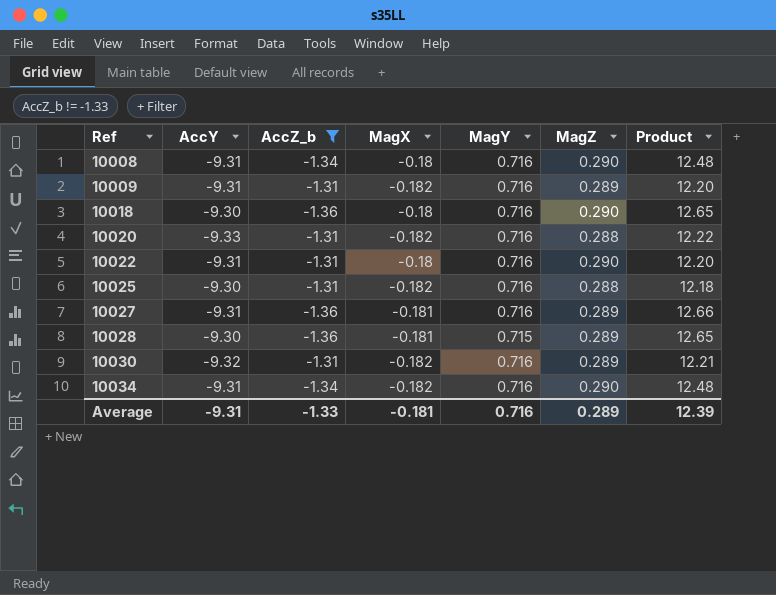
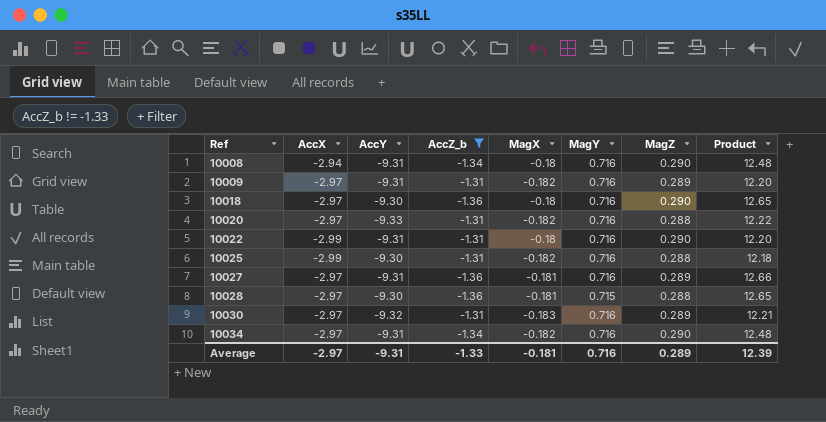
column AccX | position: none -> 2
10028 | MagZ: 0.289 -> 0.288
10030 | MagX: -0.182 -> -0.183

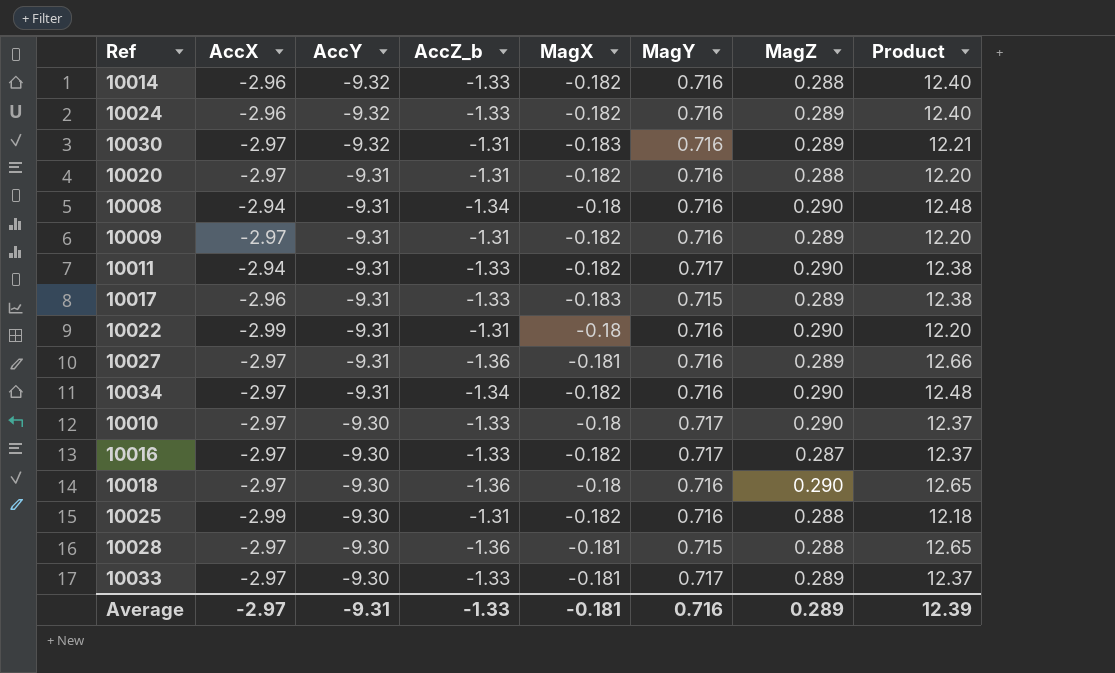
filter: AccZ_b != -1.33 -> none
row order: Ref ascending -> AccY ascending
10020 | AccY: -9.33 -> -9.31
10020 | Product: 12.22 -> 12.20

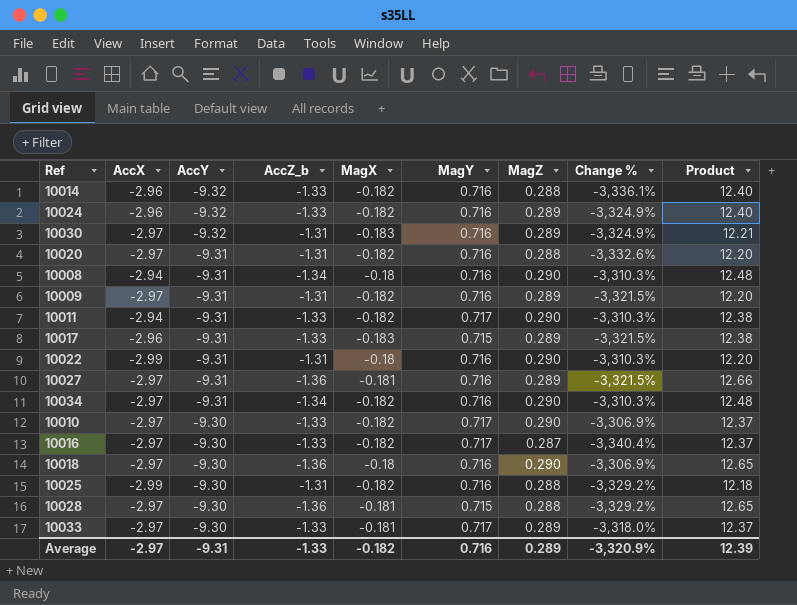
column Change % | formula: none -> ([AccY] - [MagZ]) / [MagZ]
10010 | MagX: -0.18 -> -0.182
Average | MagX: -0.181 -> -0.182

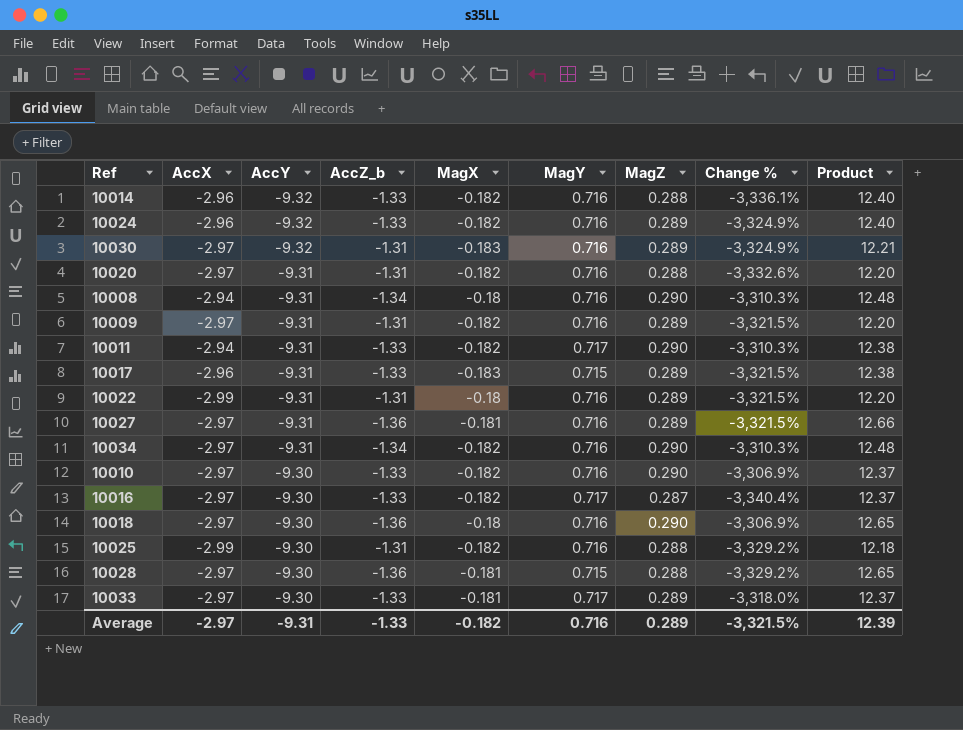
10022 | MagZ: 0.290 -> 0.289
10022 | Change %: -3,310.3% -> -3,321.5%
10010 | MagY: 0.717 -> 0.716
Average | Change %: -3,320.9% -> -3,321.5%

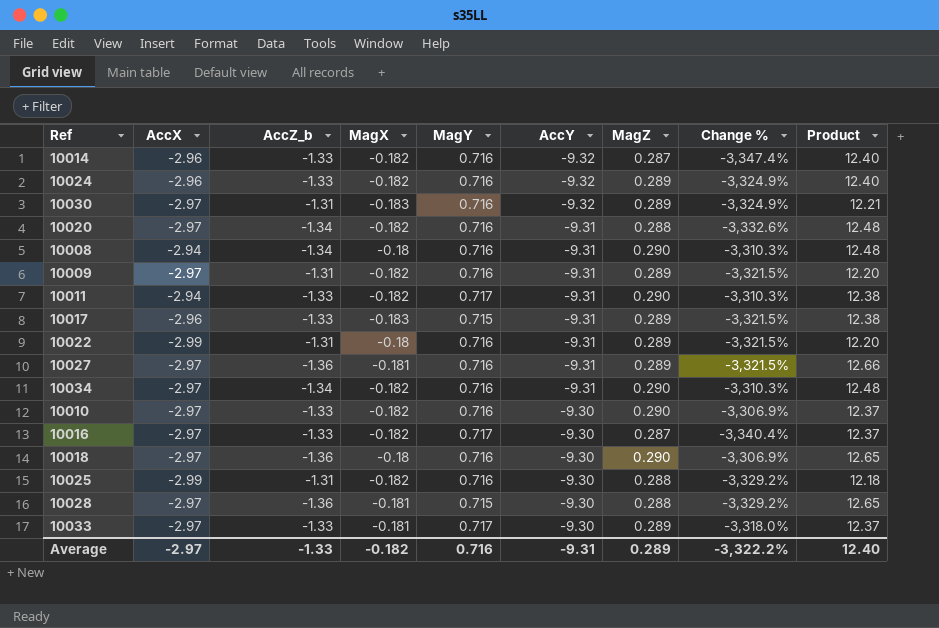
column AccY | position: 3 -> 6
10014 | MagZ: 0.288 -> 0.287
10014 | Change %: -3,336.1% -> -3,347.4%
10020 | AccZ_b: -1.31 -> -1.34
10020 | Product: 12.20 -> 12.48
Average | Change %: -3,321.5% -> -3,322.2%
Average | Product: 12.39 -> 12.40

